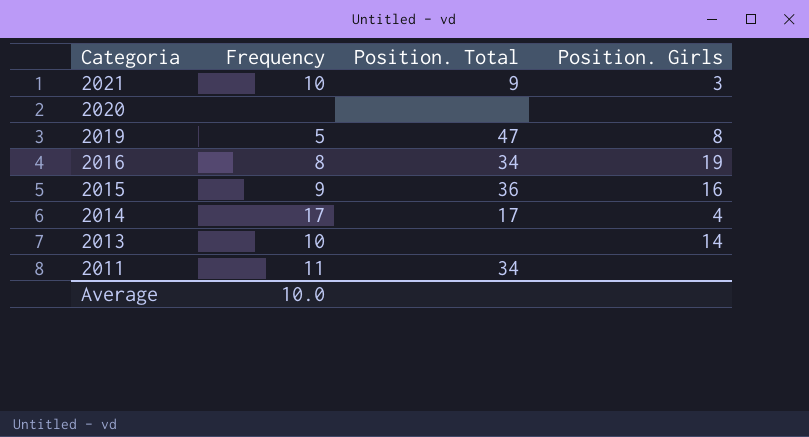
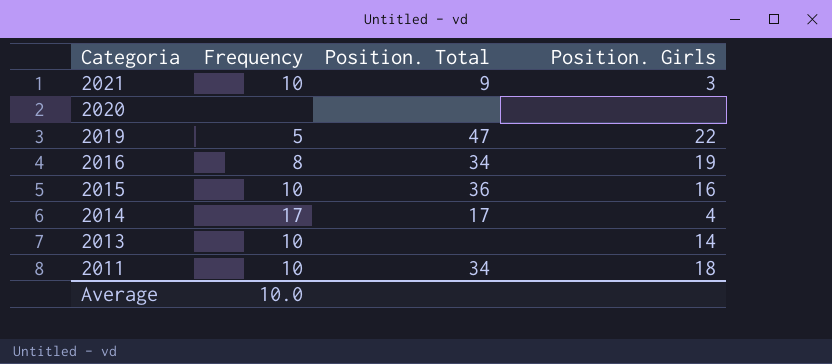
2019 | Position. Girls: 8 -> 22
2015 | Frequency: 9 -> 10
2011 | Frequency: 11 -> 10
2011 | Position. Girls: none -> 18

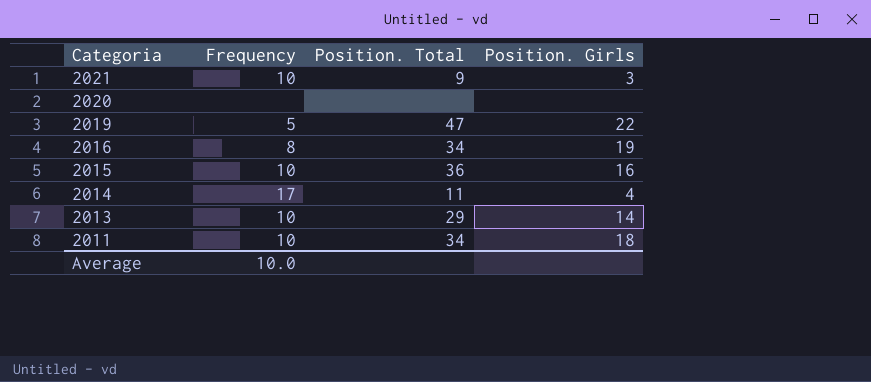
2014 | Position. Total: 17 -> 11
2013 | Position. Total: none -> 29

